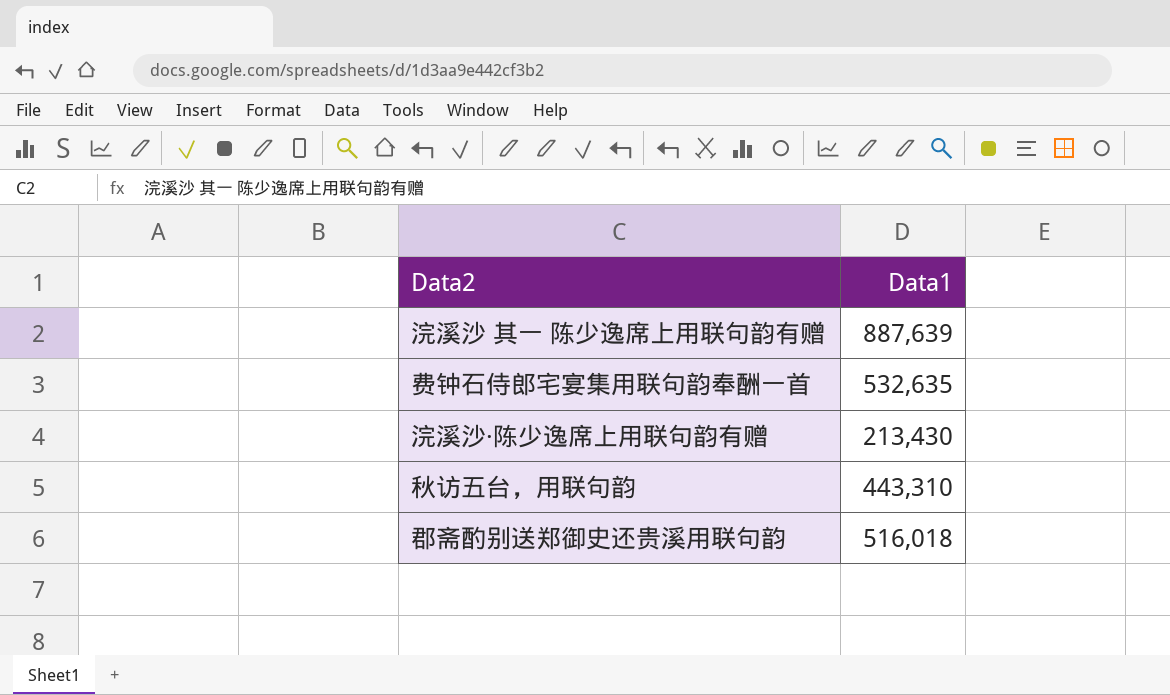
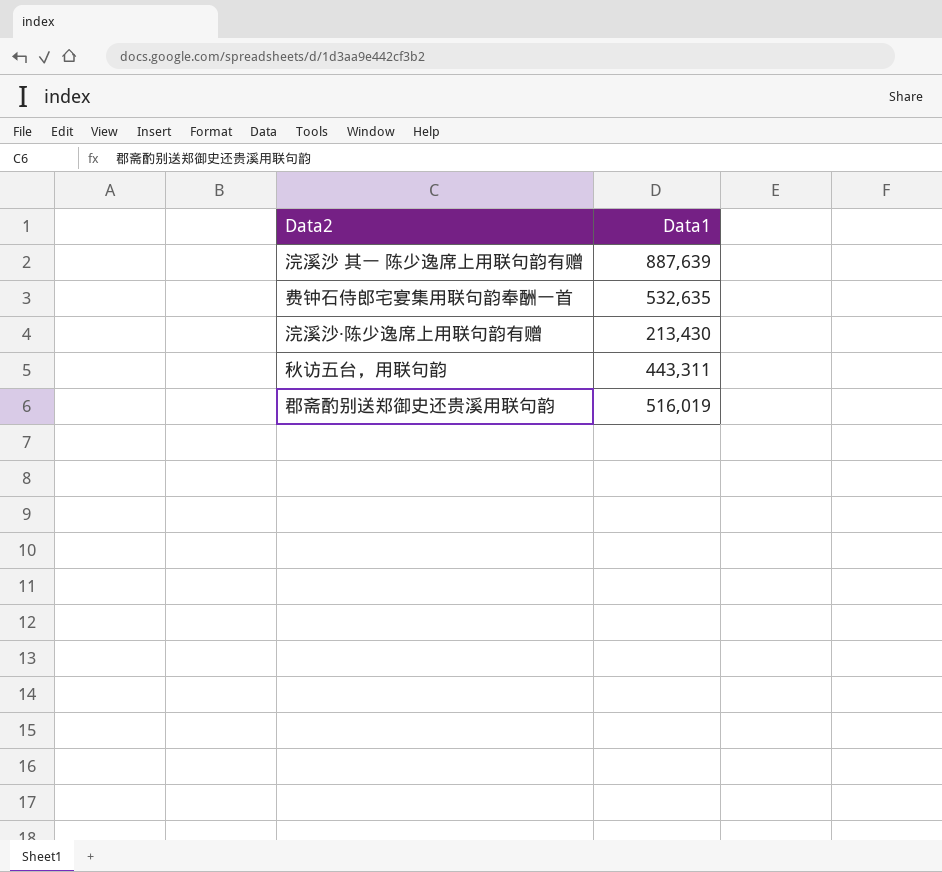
秋访五台，用联句韵 | Data1: 443,310 -> 443,311
郡斋酌别送郑御史还贵溪用联句韵 | Data1: 516,018 -> 516,019

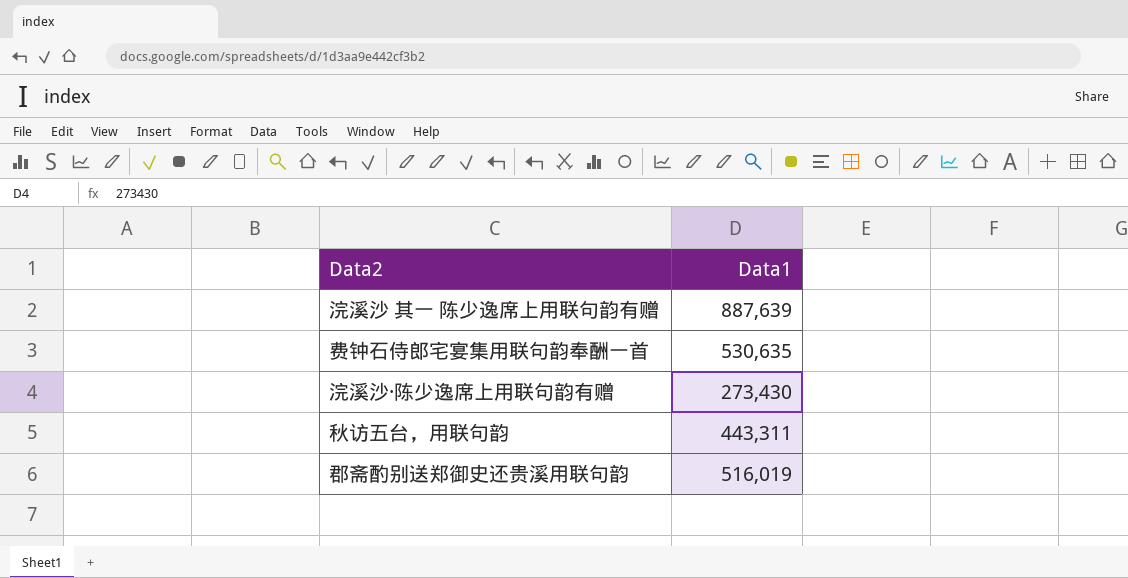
费钟石侍郎宅宴集用联句韵奉酬一首 | Data1: 532,635 -> 530,635
浣溪沙·陈少逸席上用联句韵有赠 | Data1: 213,430 -> 273,430

